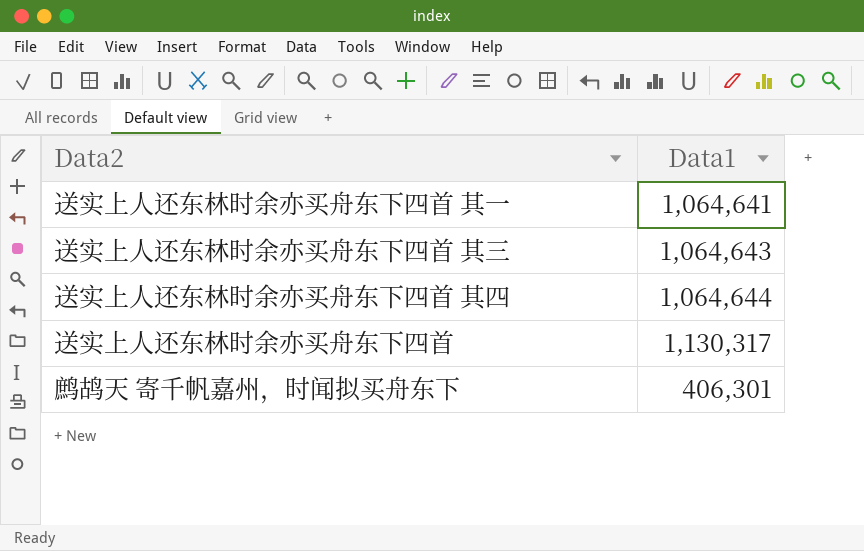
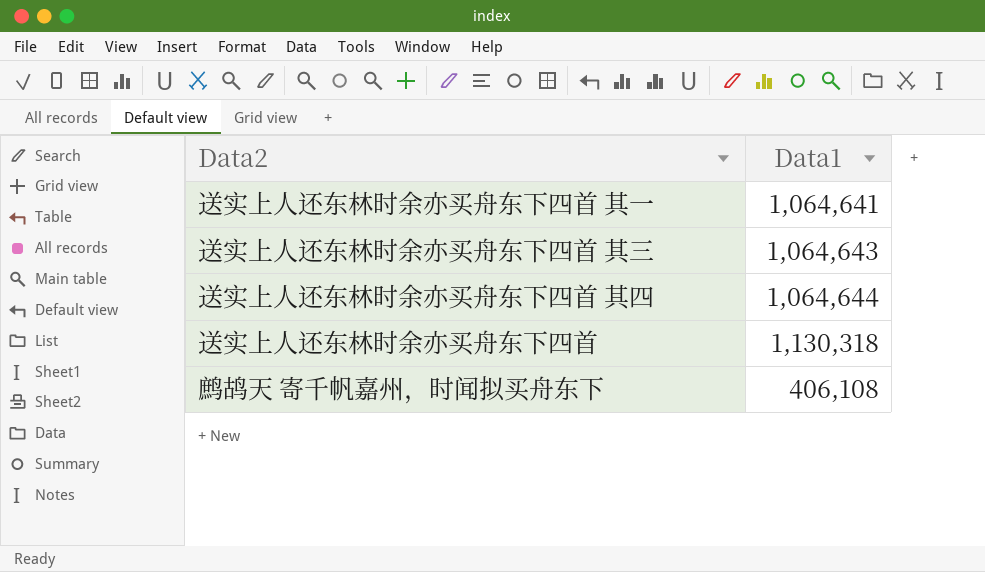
送实上人还东林时余亦买舟东下四首 | Data1: 1,130,317 -> 1,130,318
鹧鸪天 寄千帆嘉州，时闻拟买舟东下 | Data1: 406,301 -> 406,108

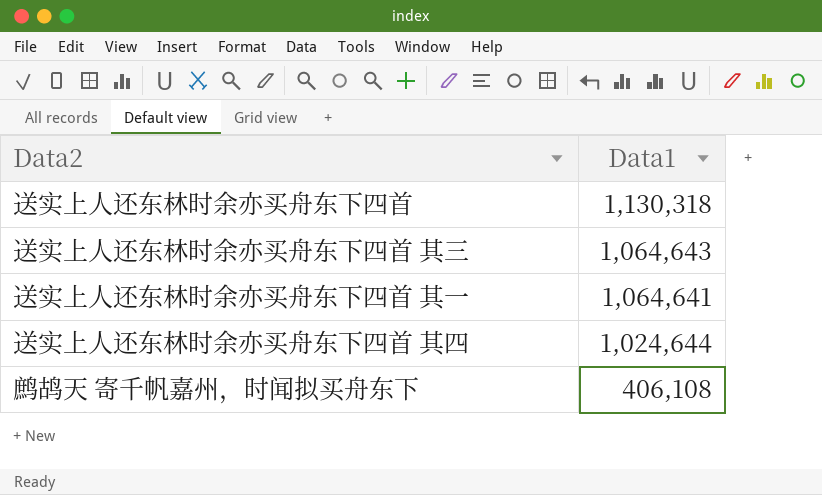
row order: none -> Data1 descending
送实上人还东林时余亦买舟东下四首 其四 | Data1: 1,064,644 -> 1,024,644

